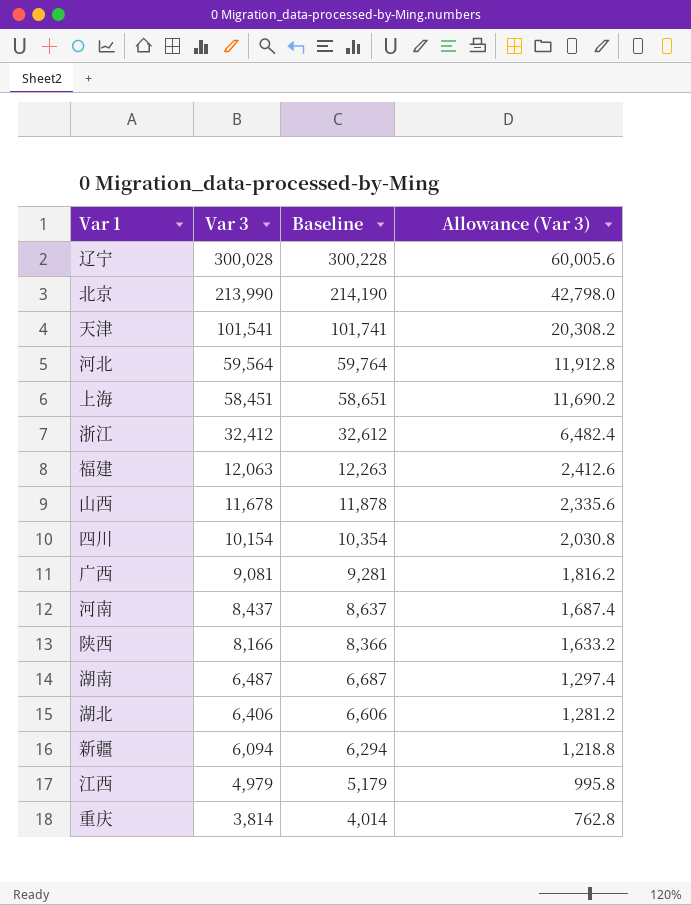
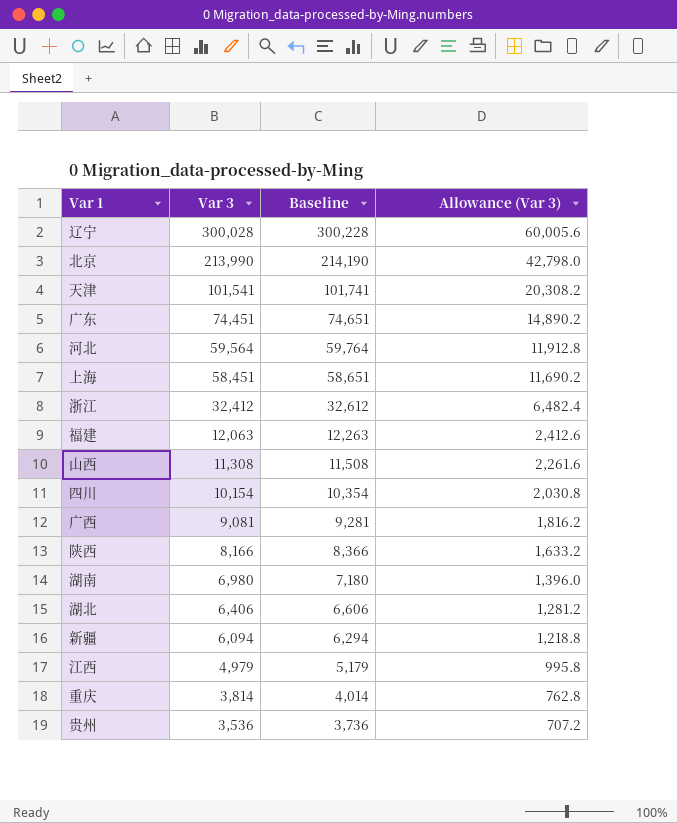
row 河南: 8,437 | 8,637 | 1,687.4 -> none
row 广东: none -> 74,451 | 74,651 | 14,890.2
山西 | Var 3: 11,678 -> 11,308
山西 | Baseline: 11,878 -> 11,508
山西 | Allowance (Var 3): 2,335.6 -> 2,261.6
湖南 | Var 3: 6,487 -> 6,980
湖南 | Baseline: 6,687 -> 7,180
湖南 | Allowance (Var 3): 1,297.4 -> 1,396.0
row 贵州: none -> 3,536 | 3,736 | 707.2

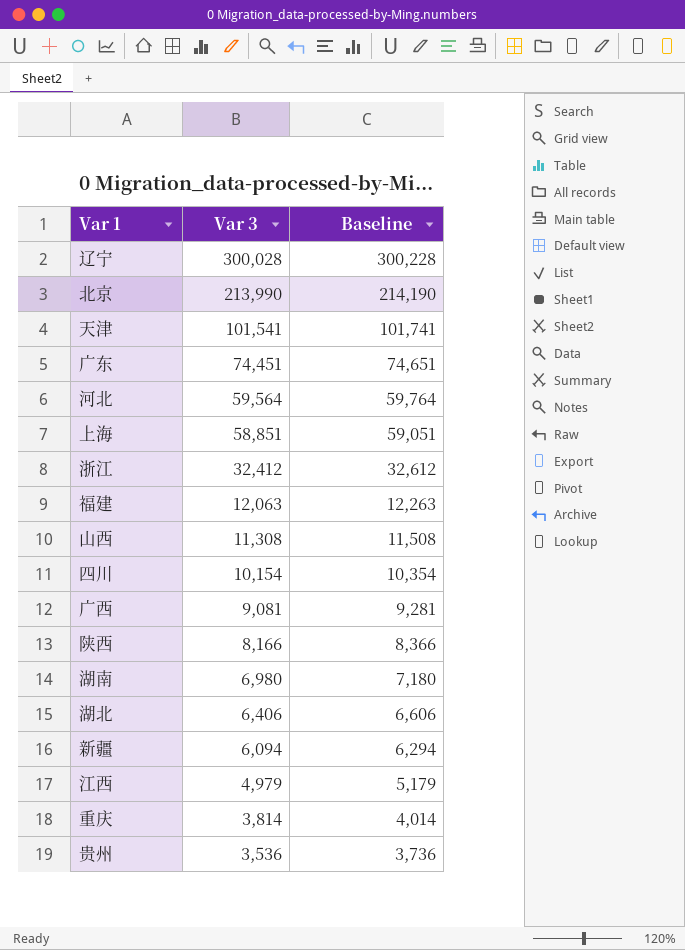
column Allowance (Var 3) | formula: [Var 3] * 0.2 -> none
上海 | Var 3: 58,451 -> 58,851
上海 | Baseline: 58,651 -> 59,051

